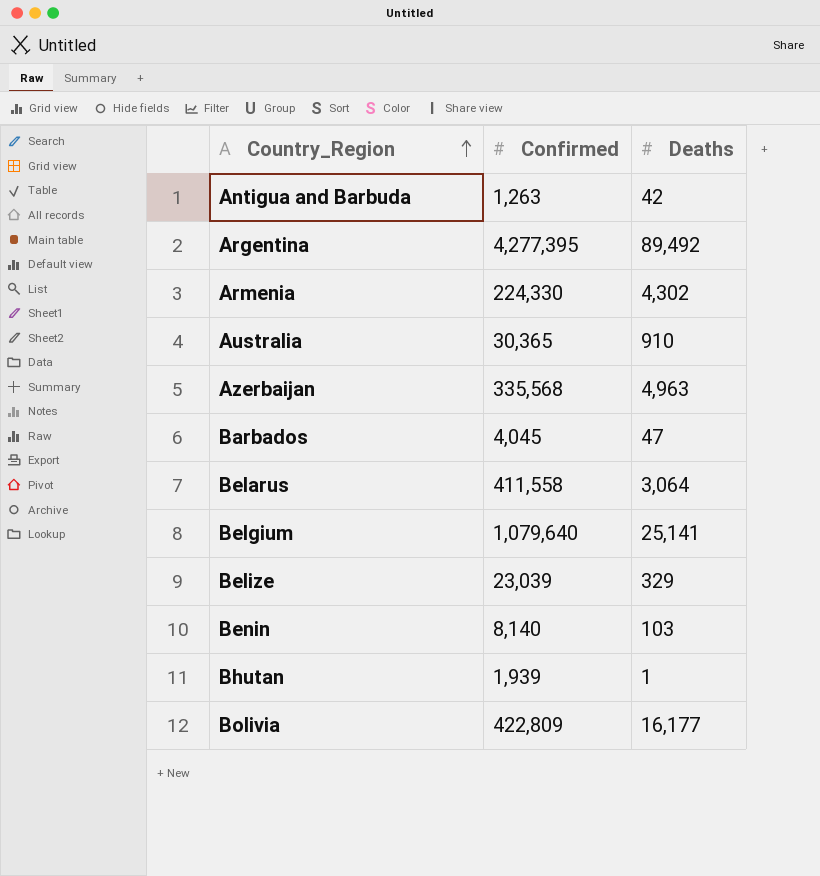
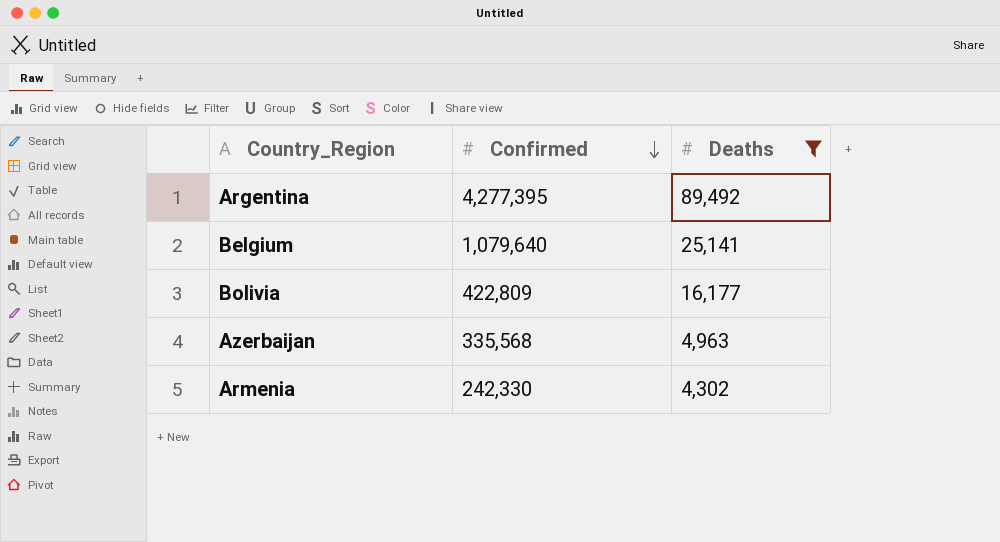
filter: none -> Deaths >= 4,302
row order: Country_Region ascending -> Confirmed descending
Armenia | Confirmed: 224,330 -> 242,330

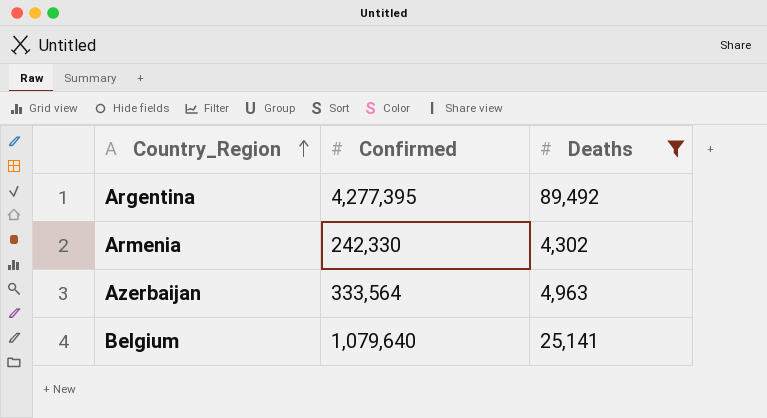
row order: Confirmed descending -> Country_Region ascending
row Bolivia: 422,809 | 16,177 -> none
Azerbaijan | Confirmed: 335,568 -> 333,564

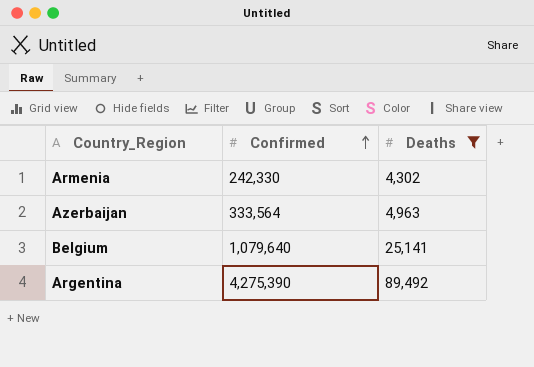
row order: Country_Region ascending -> Confirmed ascending
Argentina | Confirmed: 4,277,395 -> 4,275,390

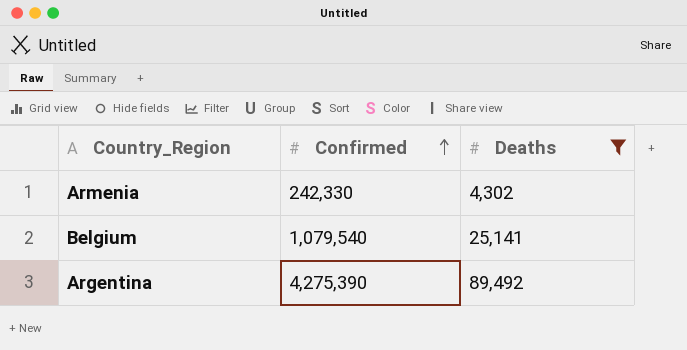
row Azerbaijan: 333,564 | 4,963 -> none
Belgium | Confirmed: 1,079,640 -> 1,079,540

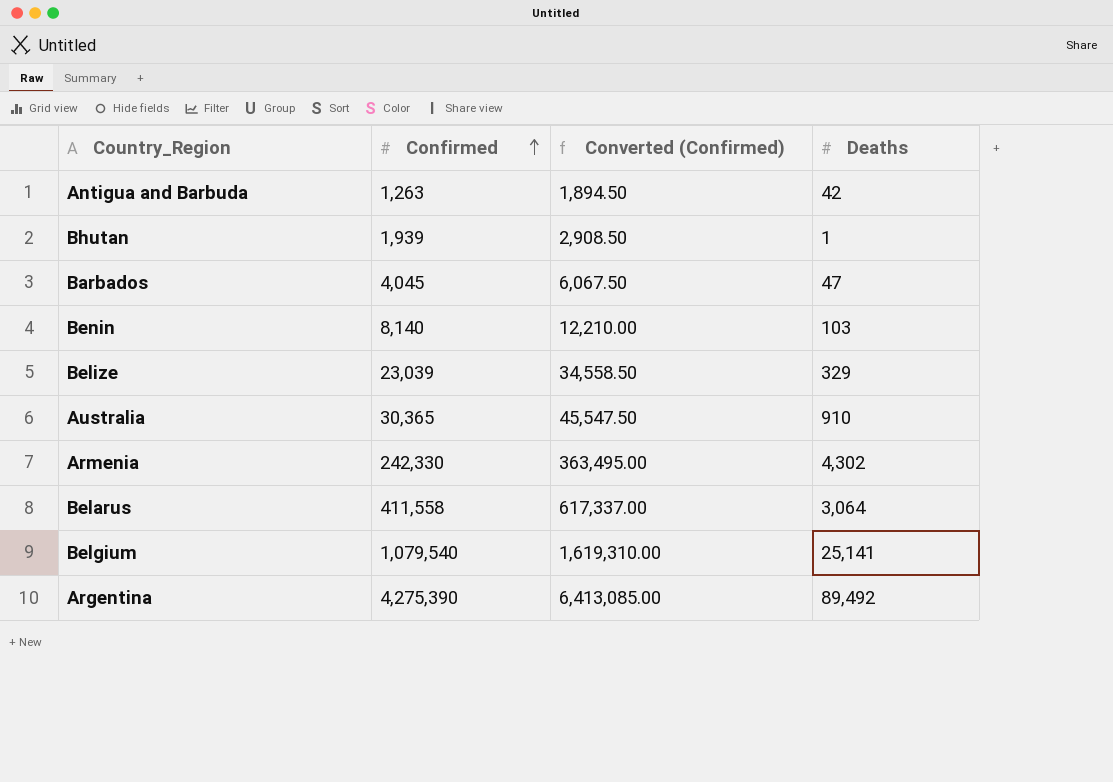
filter: Deaths >= 4,302 -> none
column Converted (Confirmed) | formula: none -> [Confirmed] * 1.5

